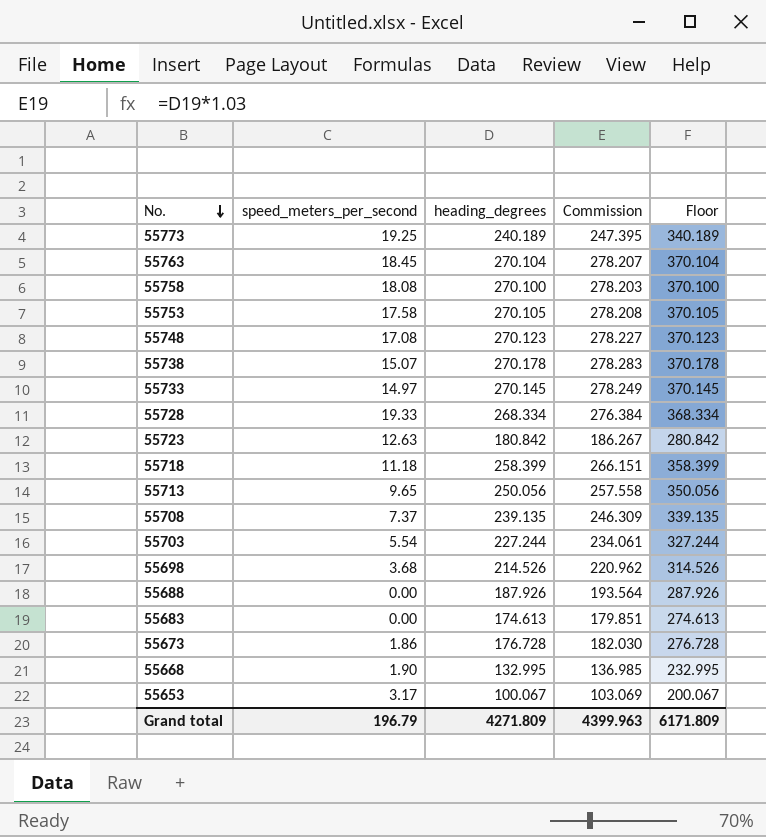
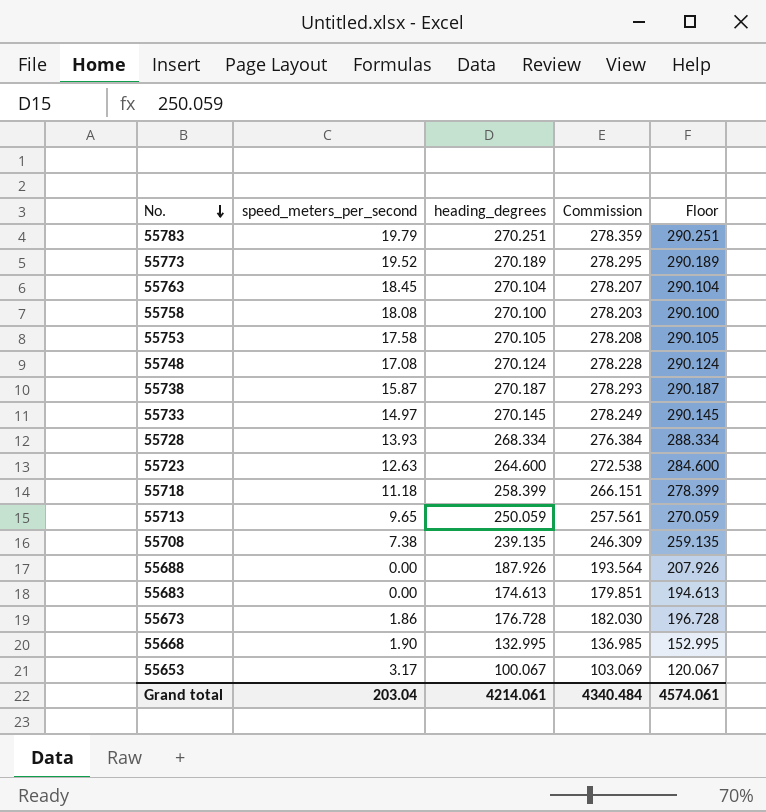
column Floor | formula: [heading_degrees] + 100 -> [heading_degrees] + 20
row 55703: 5.54 | 227.244 | 234.061 | 327.244 -> none
row 55698: 3.68 | 214.526 | 220.962 | 314.526 -> none
row 55783: none -> 19.79 | 270.251 | 278.359 | 290.251
55773 | speed_meters_per_second: 19.25 -> 19.52
55773 | heading_degrees: 240.189 -> 270.189
55773 | Commission: 247.395 -> 278.295
55748 | heading_degrees: 270.123 -> 270.124
55748 | Commission: 278.227 -> 278.228
55738 | speed_meters_per_second: 15.07 -> 15.87
55738 | heading_degrees: 270.178 -> 270.187
55738 | Commission: 278.283 -> 278.293
55728 | speed_meters_per_second: 19.33 -> 13.93
55723 | heading_degrees: 180.842 -> 264.600
55723 | Commission: 186.267 -> 272.538
55713 | heading_degrees: 250.056 -> 250.059
55713 | Commission: 257.558 -> 257.561
55708 | speed_meters_per_second: 7.37 -> 7.38
Grand total | speed_meters_per_second: 196.79 -> 203.04
Grand total | heading_degrees: 4271.809 -> 4214.061
Grand total | Commission: 4399.963 -> 4340.484
Grand total | Floor: 6171.809 -> 4574.061

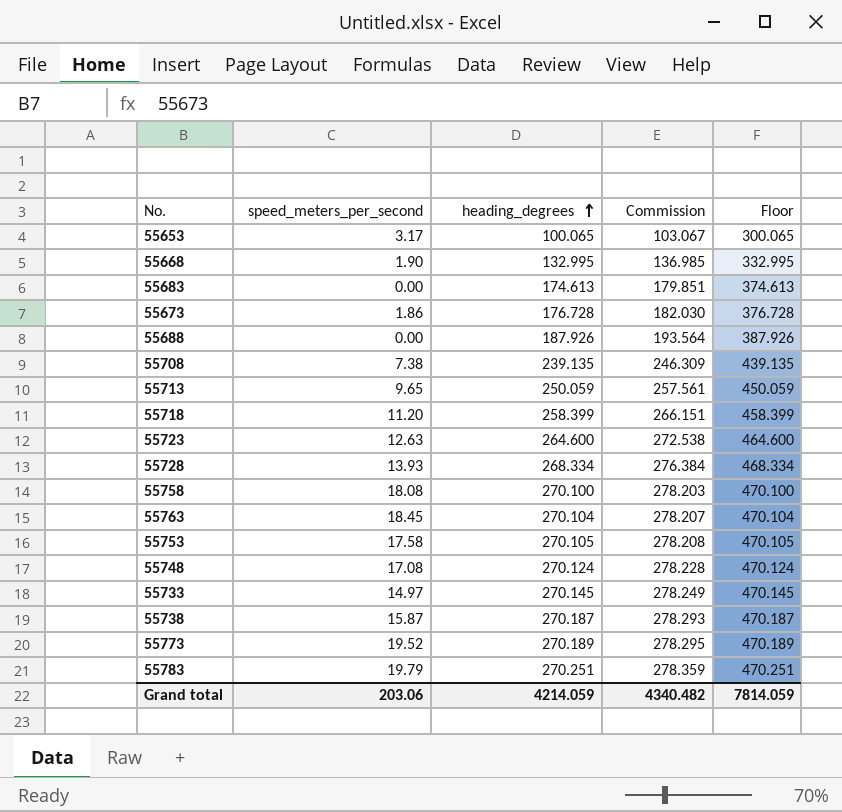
row order: No. descending -> heading_degrees ascending
column Floor | formula: [heading_degrees] + 20 -> [heading_degrees] + 200
55653 | heading_degrees: 100.067 -> 100.065
55653 | Commission: 103.069 -> 103.067
55718 | speed_meters_per_second: 11.18 -> 11.20
Grand total | speed_meters_per_second: 203.04 -> 203.06
Grand total | heading_degrees: 4214.061 -> 4214.059
Grand total | Commission: 4340.484 -> 4340.482
Grand total | Floor: 4574.061 -> 7814.059

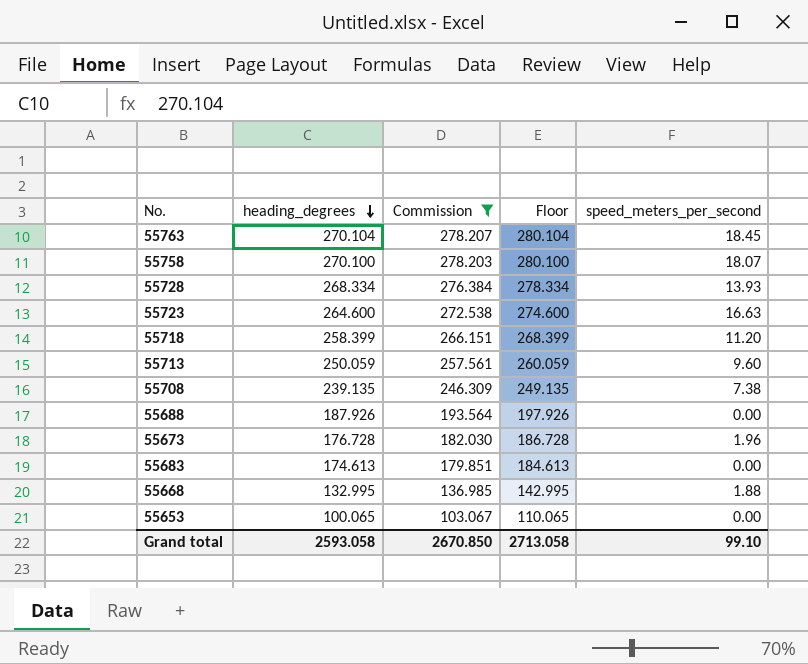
filter: none -> Commission <= 278.207
row order: heading_degrees ascending -> heading_degrees descending
column Floor | formula: [heading_degrees] + 200 -> [heading_degrees] + 10
column speed_meters_per_second | position: 2 -> 5
55758 | speed_meters_per_second: 18.08 -> 18.07
55723 | speed_meters_per_second: 12.63 -> 16.63
55713 | speed_meters_per_second: 9.65 -> 9.60
55673 | speed_meters_per_second: 1.86 -> 1.96
55668 | speed_meters_per_second: 1.90 -> 1.88
55653 | speed_meters_per_second: 3.17 -> 0.00
Grand total | heading_degrees: 4214.059 -> 2593.058
Grand total | Commission: 4340.482 -> 2670.850
Grand total | Floor: 7814.059 -> 2713.058
Grand total | speed_meters_per_second: 203.06 -> 99.10

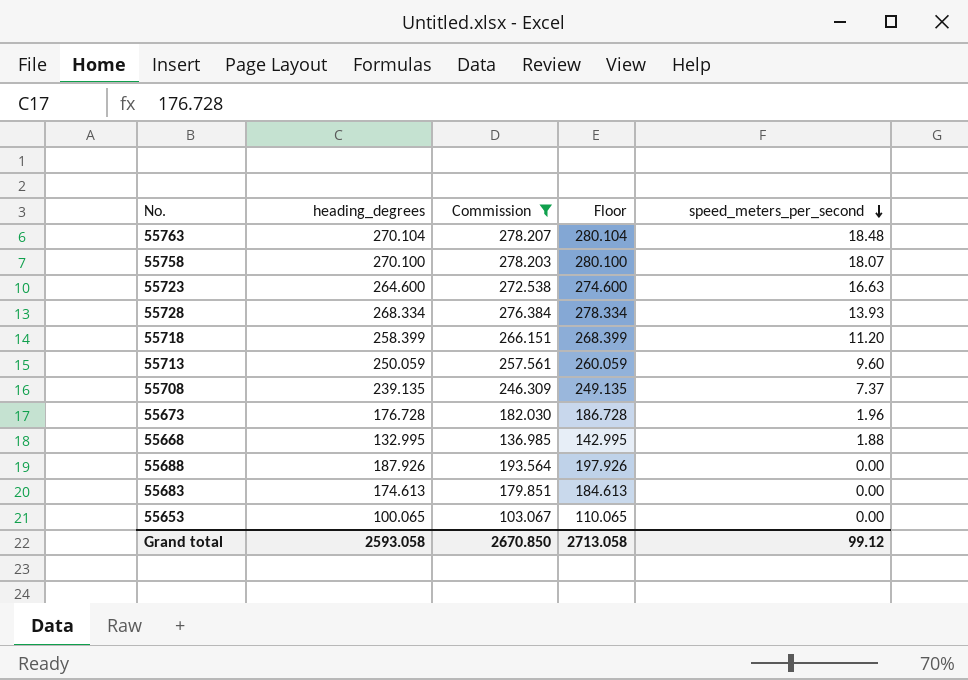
row order: heading_degrees descending -> speed_meters_per_second descending
55763 | speed_meters_per_second: 18.45 -> 18.48
55708 | speed_meters_per_second: 7.38 -> 7.37
Grand total | speed_meters_per_second: 99.10 -> 99.12

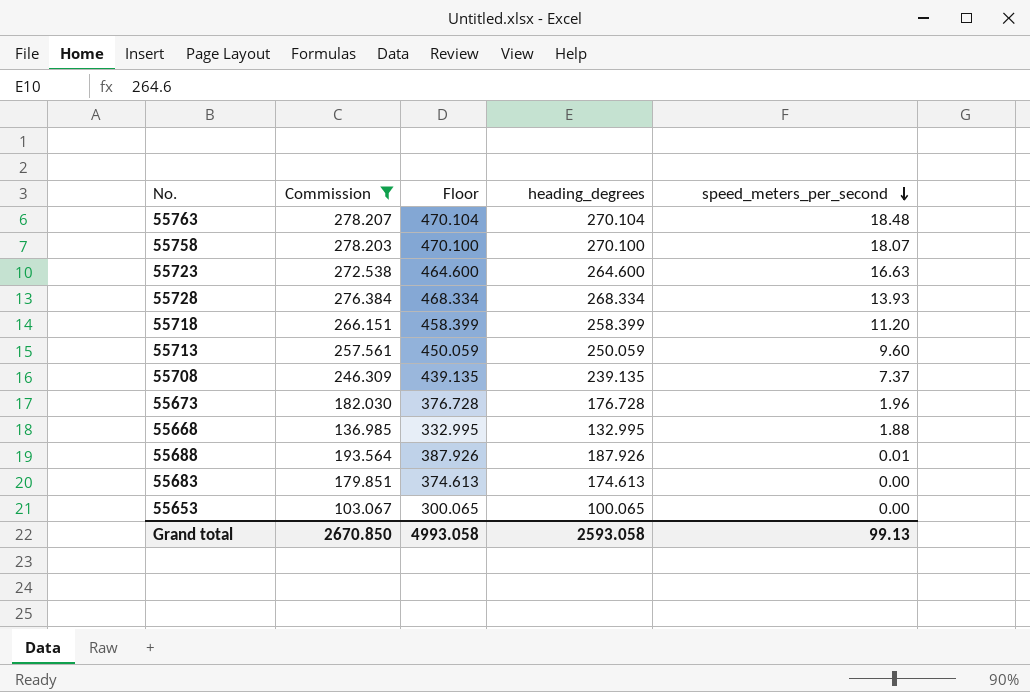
column Floor | formula: [heading_degrees] + 10 -> [heading_degrees] + 200
column heading_degrees | position: 2 -> 4
55688 | speed_meters_per_second: 0.00 -> 0.01
Grand total | Floor: 2713.058 -> 4993.058
Grand total | speed_meters_per_second: 99.12 -> 99.13

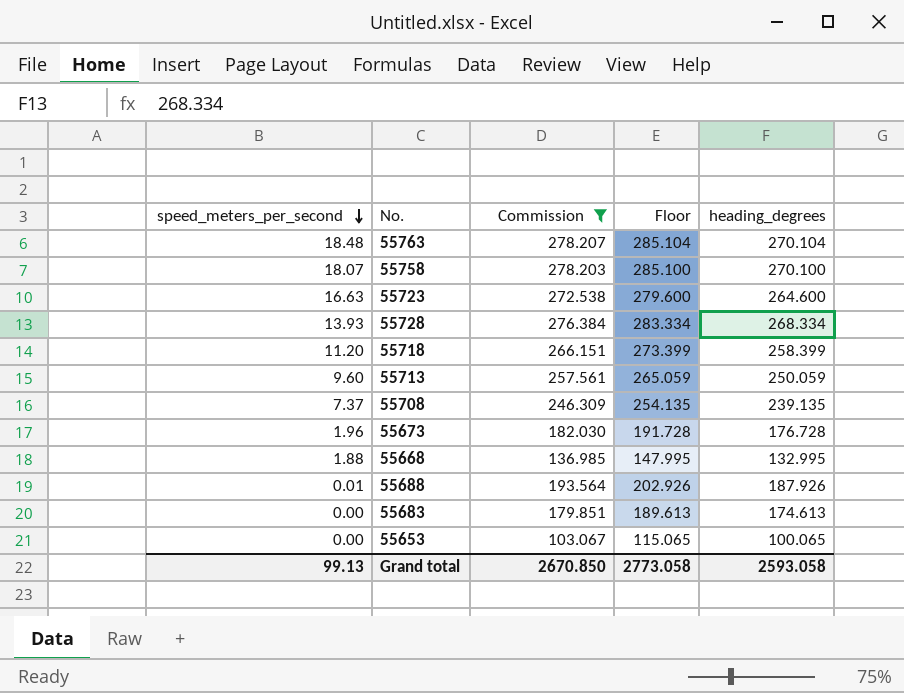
column speed_meters_per_second | position: 5 -> 1
column Floor | formula: [heading_degrees] + 200 -> [heading_degrees] + 15
Grand total | Floor: 4993.058 -> 2773.058

